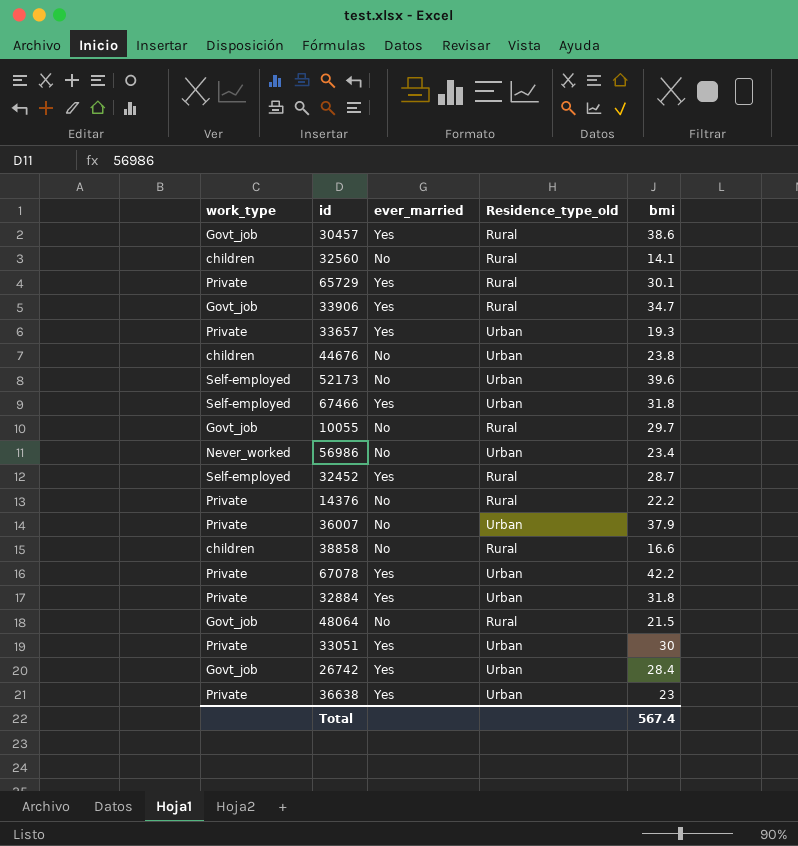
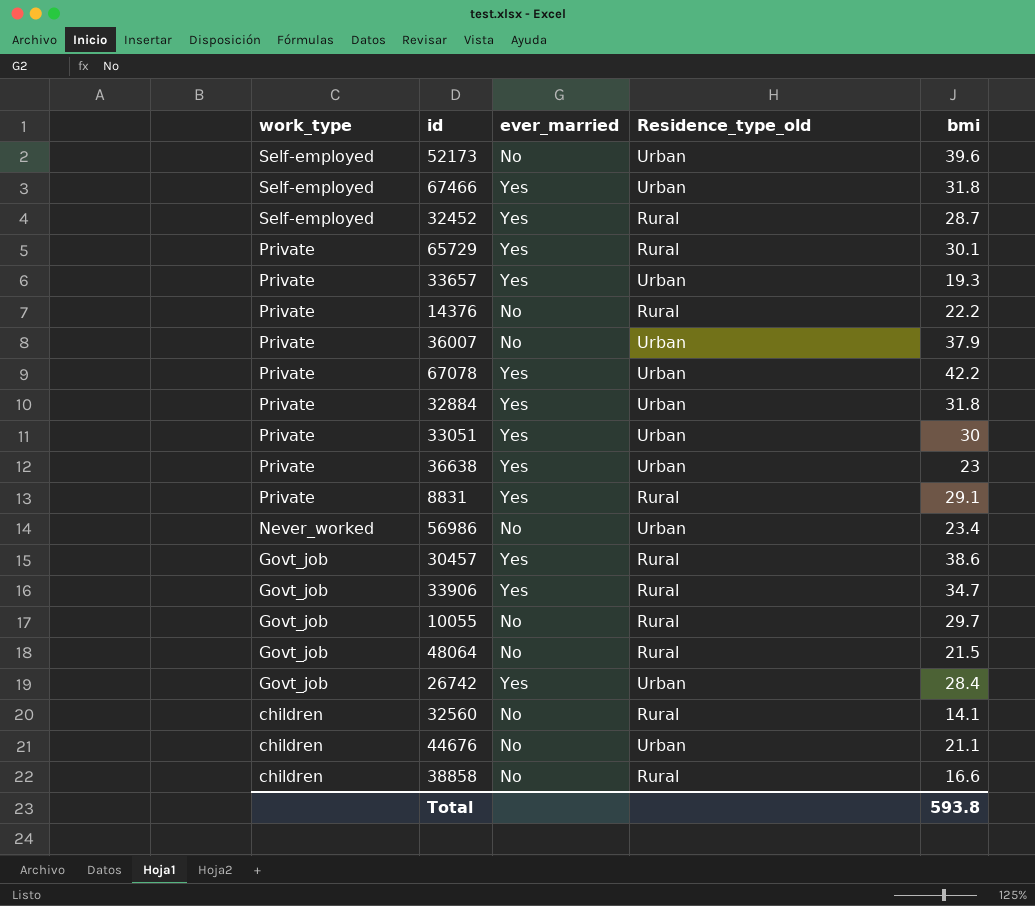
row order: none -> work_type descending
row 8831: none -> Private | Yes | Rural | 29.1
44676 | bmi: 23.8 -> 21.1
Total | bmi: 567.4 -> 593.8

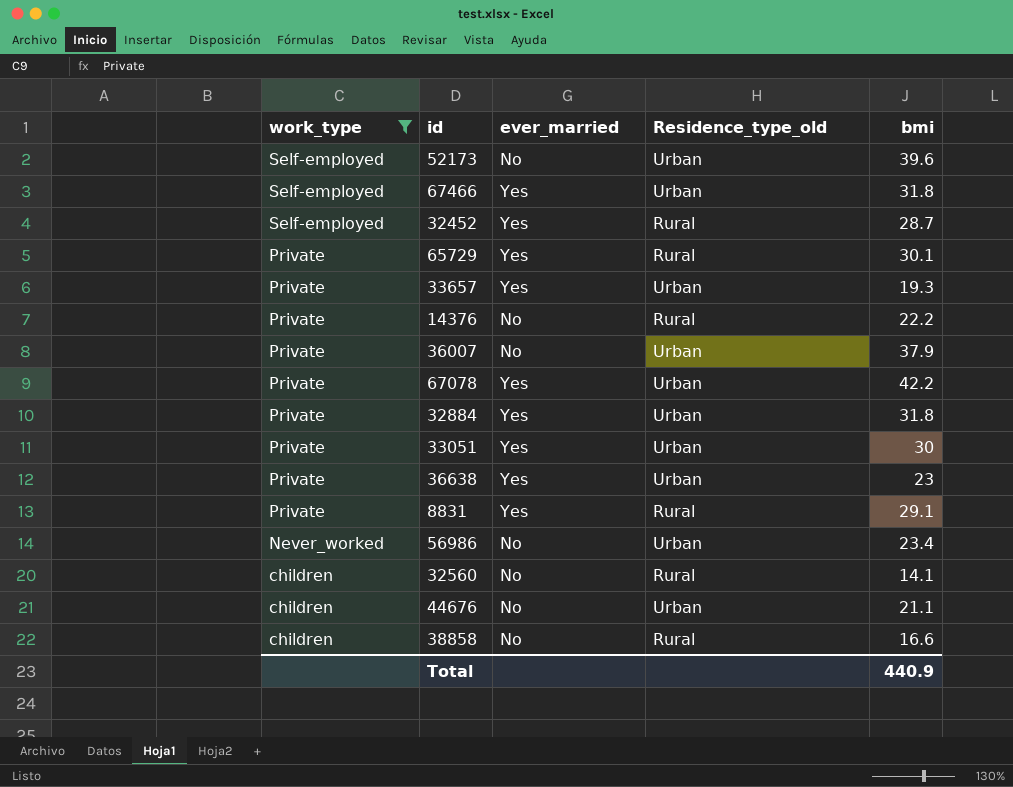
filter: none -> work_type != Govt_job
Total | bmi: 593.8 -> 440.9

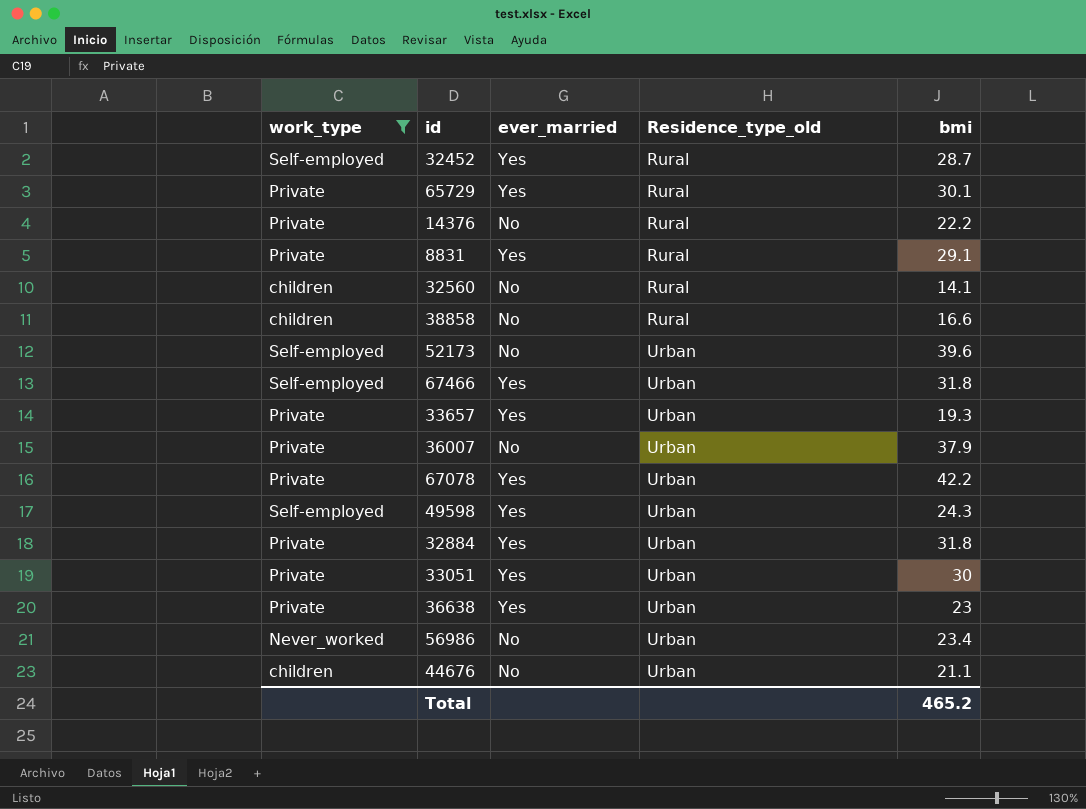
row order: work_type descending -> Residence_type_old ascending
row 49598: none -> Self-employed | Yes | Urban | 24.3
Total | bmi: 440.9 -> 465.2

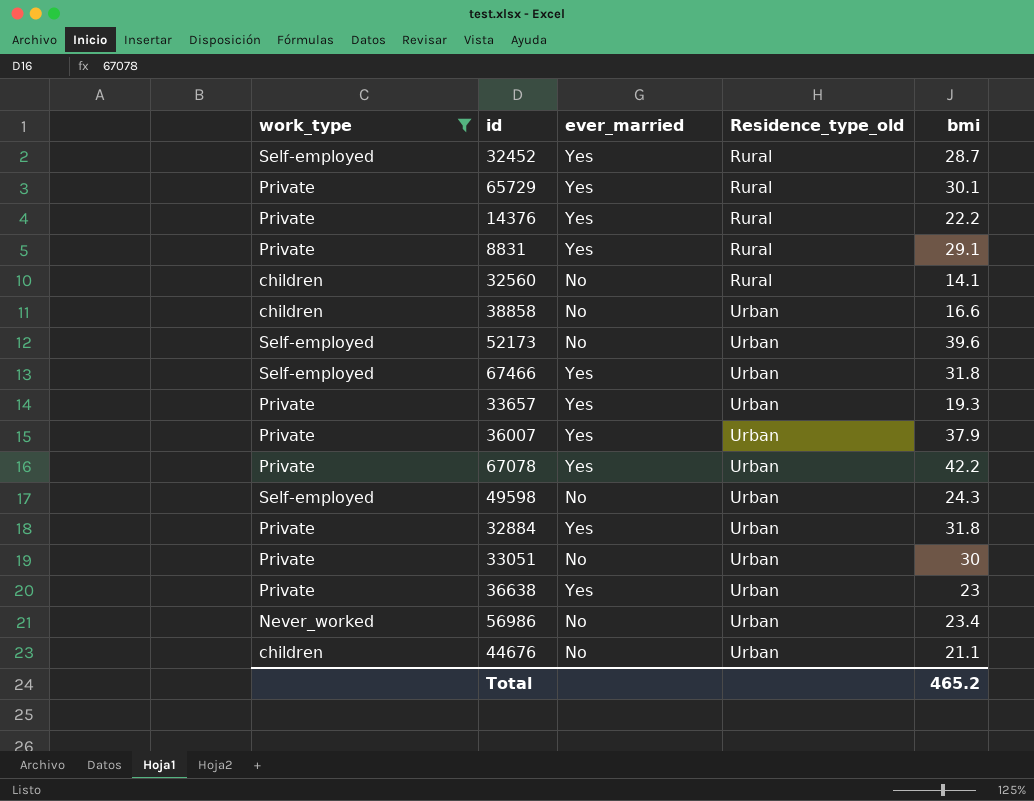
14376 | ever_married: No -> Yes
38858 | Residence_type_old: Rural -> Urban
36007 | ever_married: No -> Yes
49598 | ever_married: Yes -> No
33051 | ever_married: Yes -> No

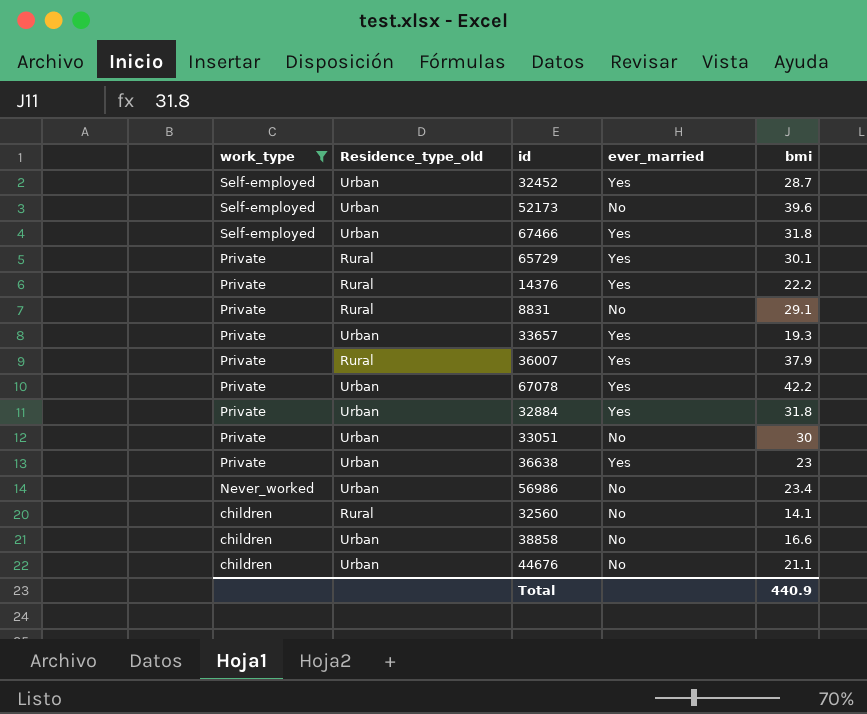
row order: Residence_type_old ascending -> work_type descending
column Residence_type_old | position: 4 -> 2
row 49598: Self-employed | No | Urban | 24.3 -> none
32452 | Residence_type_old: Rural -> Urban
8831 | ever_married: Yes -> No
36007 | Residence_type_old: Urban -> Rural
Total | bmi: 465.2 -> 440.9

